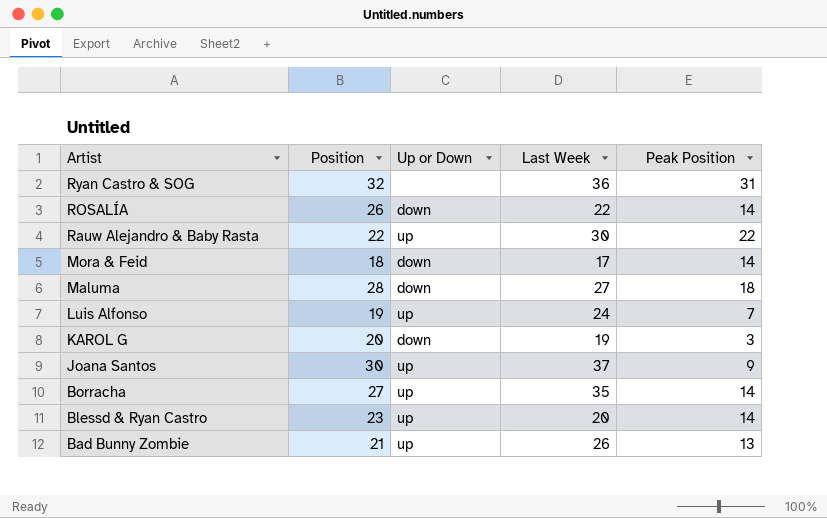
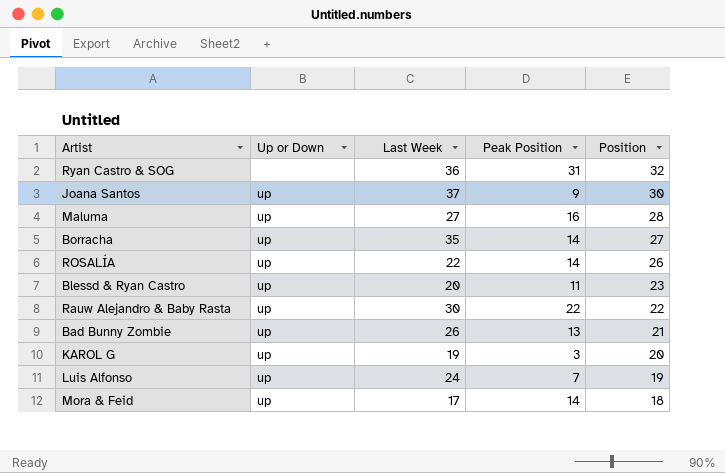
row order: Artist descending -> Position descending
column Position | position: 2 -> 5
Maluma | Up or Down: down -> up
Maluma | Peak Position: 18 -> 16
ROSALÍA | Up or Down: down -> up
Blessd & Ryan Castro | Peak Position: 14 -> 11
KAROL G | Up or Down: down -> up
Mora & Feid | Up or Down: down -> up

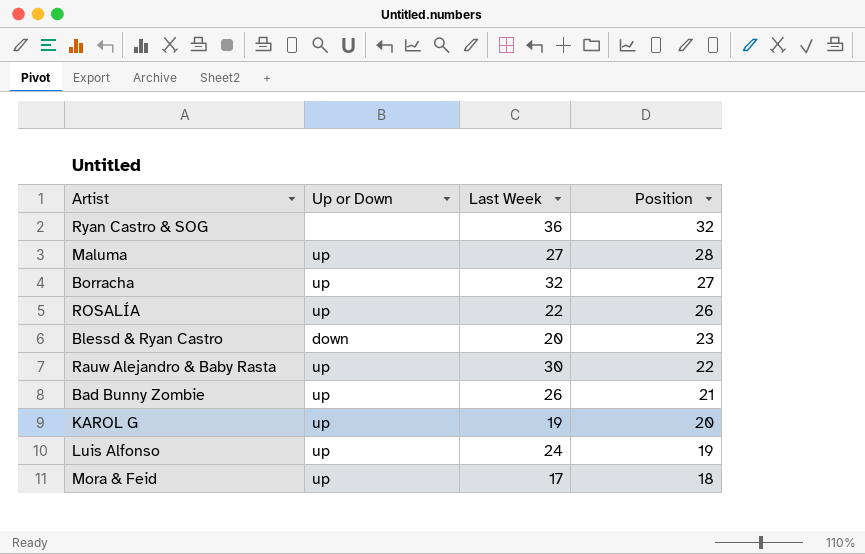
column Peak Position | position: 4 -> none
row Joana Santos: up | 37 | 9 | 30 -> none
Borracha | Last Week: 35 -> 32
Blessd & Ryan Castro | Up or Down: up -> down

